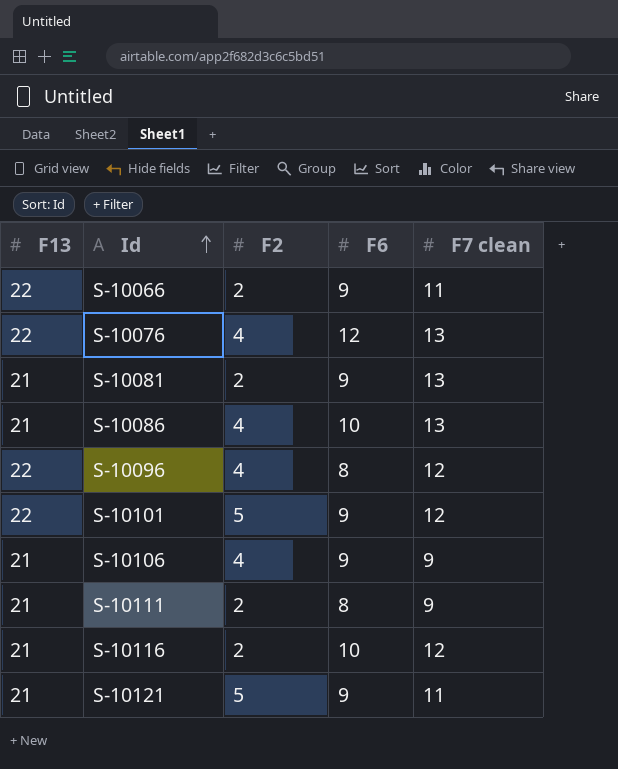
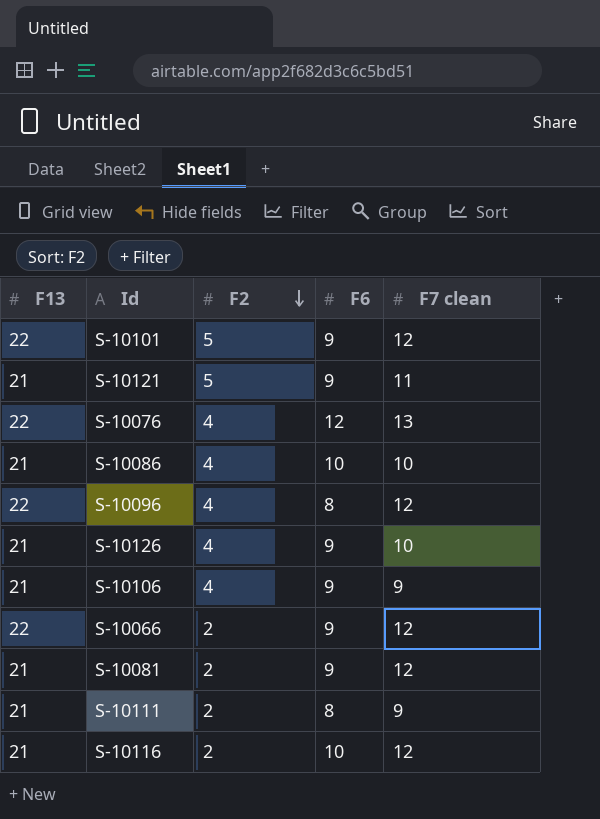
row order: Id ascending -> F2 descending
S-10086 | F7 clean: 13 -> 10
row S-10126: none -> 21 | 4 | 9 | 10
S-10066 | F7 clean: 11 -> 12
S-10081 | F7 clean: 13 -> 12

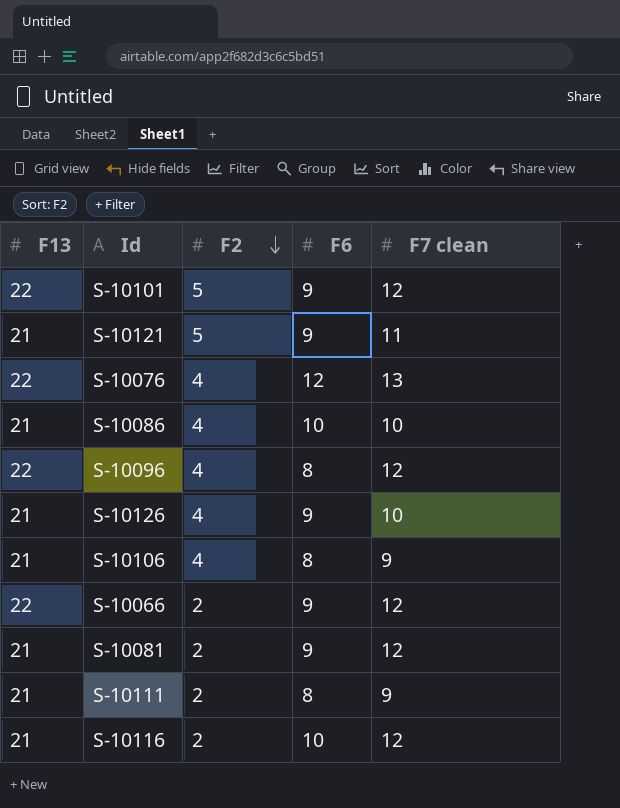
S-10106 | F6: 9 -> 8

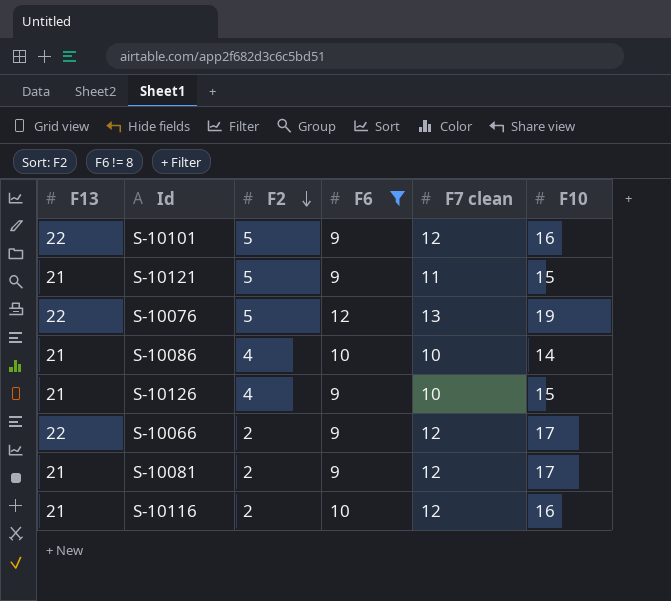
filter: none -> F6 != 8
column F10 | position: none -> 6
S-10076 | F2: 4 -> 5

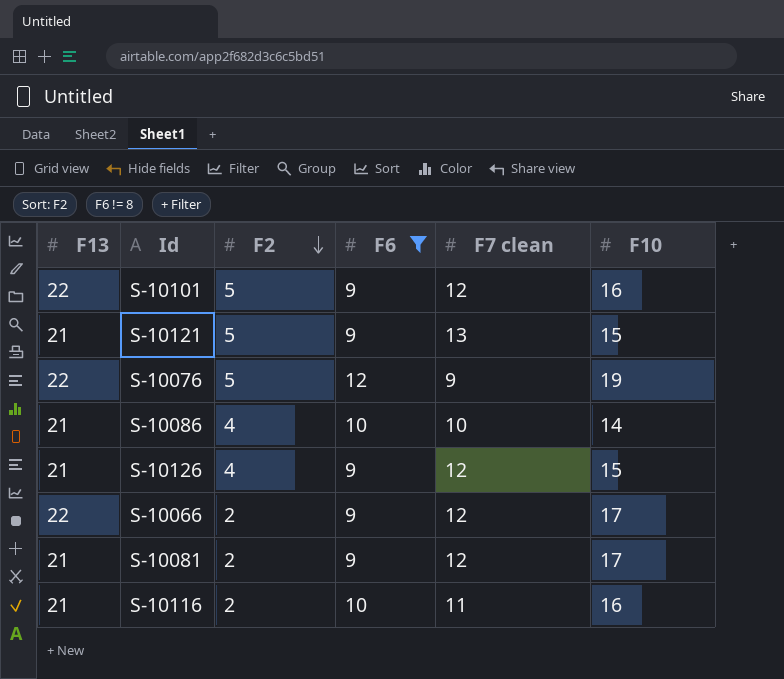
S-10121 | F7 clean: 11 -> 13
S-10076 | F7 clean: 13 -> 9
S-10126 | F7 clean: 10 -> 12
S-10116 | F7 clean: 12 -> 11

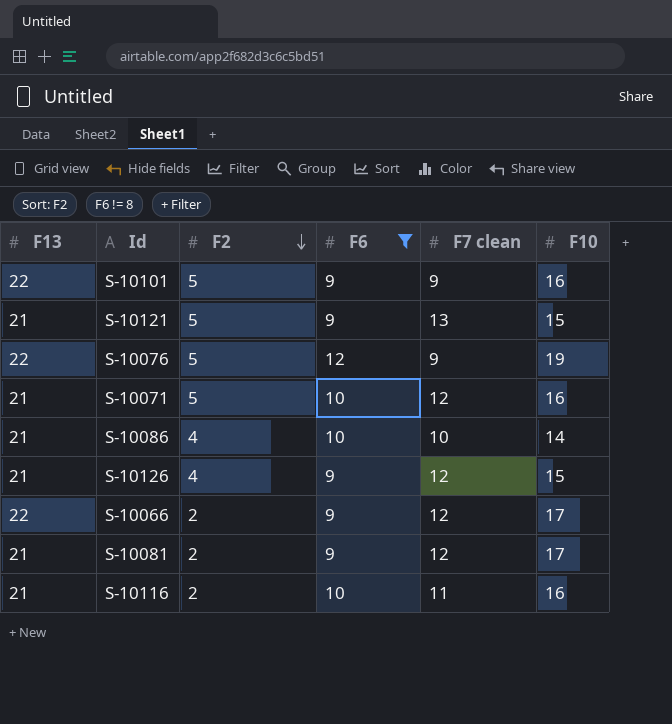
S-10101 | F7 clean: 12 -> 9
row S-10071: none -> 21 | 5 | 10 | 12 | 16

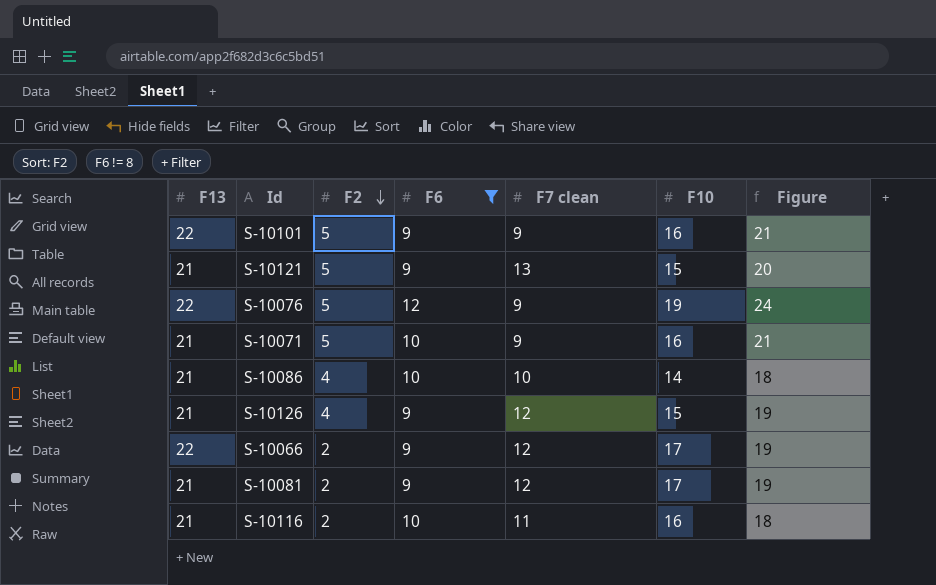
column Figure | formula: none -> [F2] + [F10]
S-10071 | F7 clean: 12 -> 9

